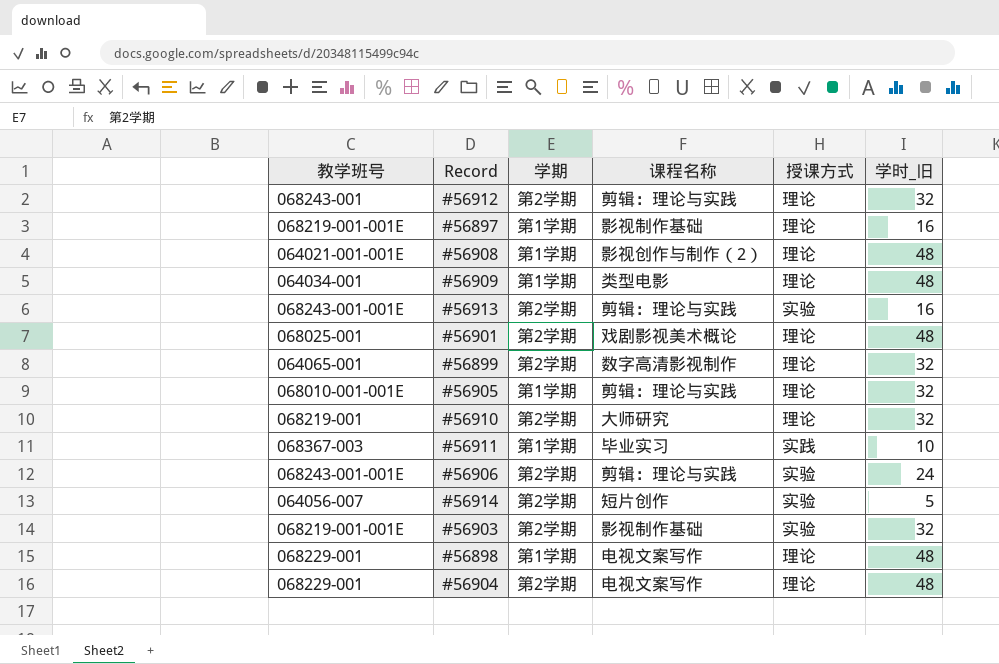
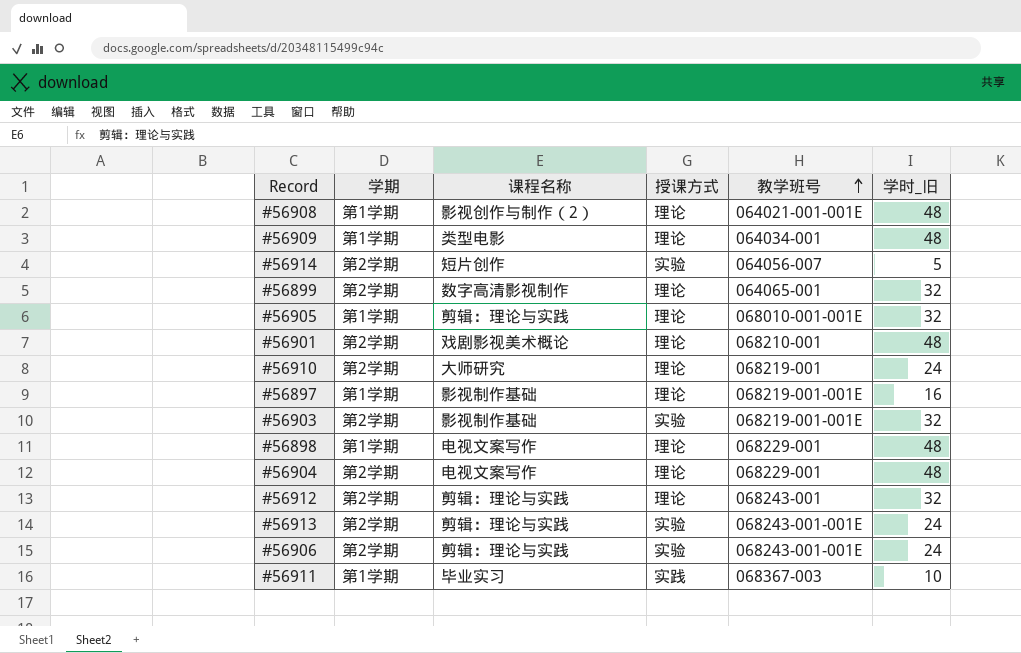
row order: none -> 教学班号 ascending
column 教学班号 | position: 1 -> 5
#56901 | 教学班号: 068025-001 -> 068210-001
#56910 | 学时_旧: 32 -> 24
#56913 | 学时_旧: 16 -> 24

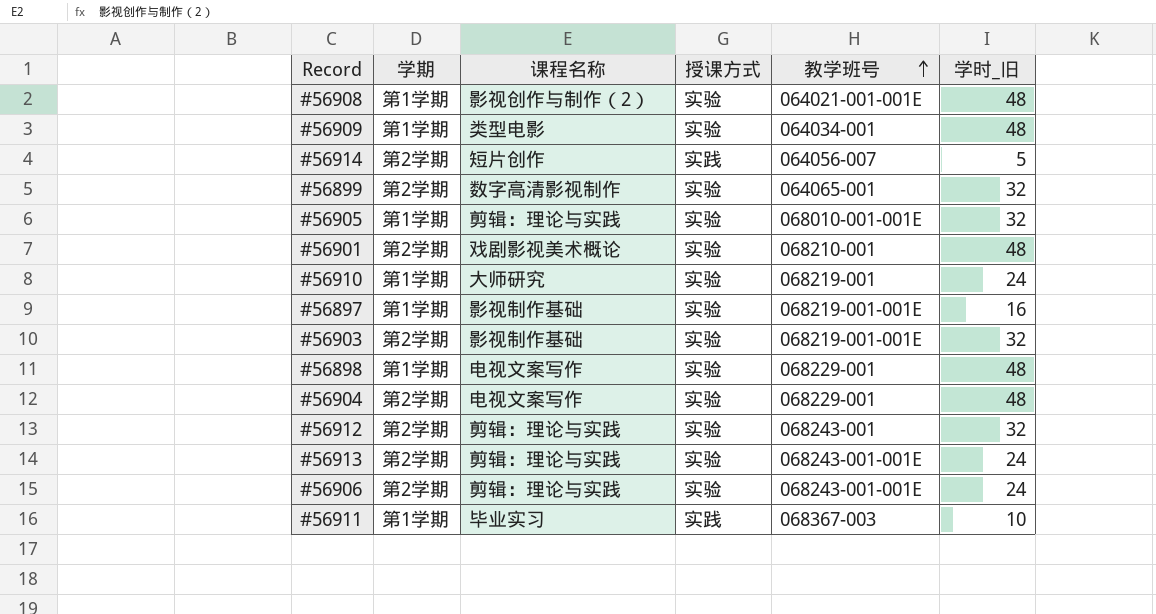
#56908 | 授课方式: 理论 -> 实验
#56909 | 授课方式: 理论 -> 实验
#56914 | 授课方式: 实验 -> 实践
#56899 | 授课方式: 理论 -> 实验
#56905 | 授课方式: 理论 -> 实验
#56901 | 授课方式: 理论 -> 实验
#56910 | 学期: 第2学期 -> 第1学期
#56910 | 授课方式: 理论 -> 实验
#56897 | 授课方式: 理论 -> 实验
#56898 | 授课方式: 理论 -> 实验
#56904 | 授课方式: 理论 -> 实验
#56912 | 授课方式: 理论 -> 实验

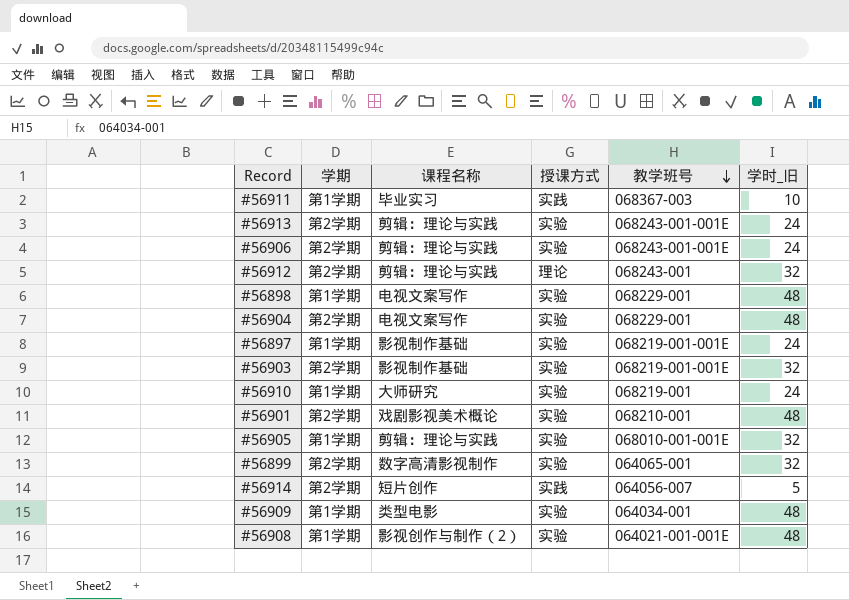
row order: 教学班号 ascending -> 教学班号 descending
#56912 | 授课方式: 实验 -> 理论
#56897 | 学时_旧: 16 -> 24

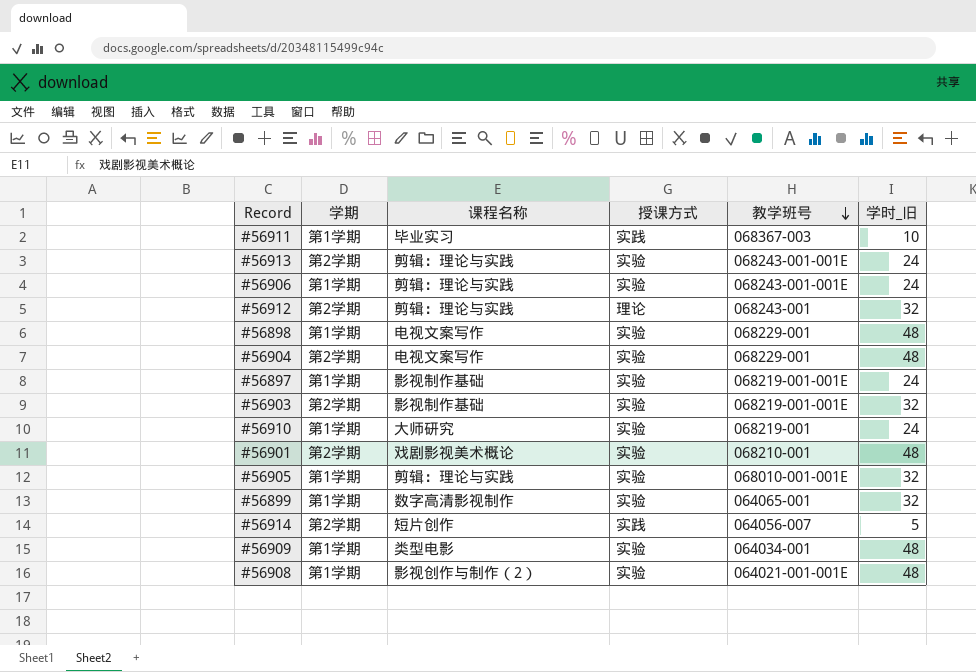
#56906 | 学期: 第2学期 -> 第1学期
#56899 | 学期: 第2学期 -> 第1学期

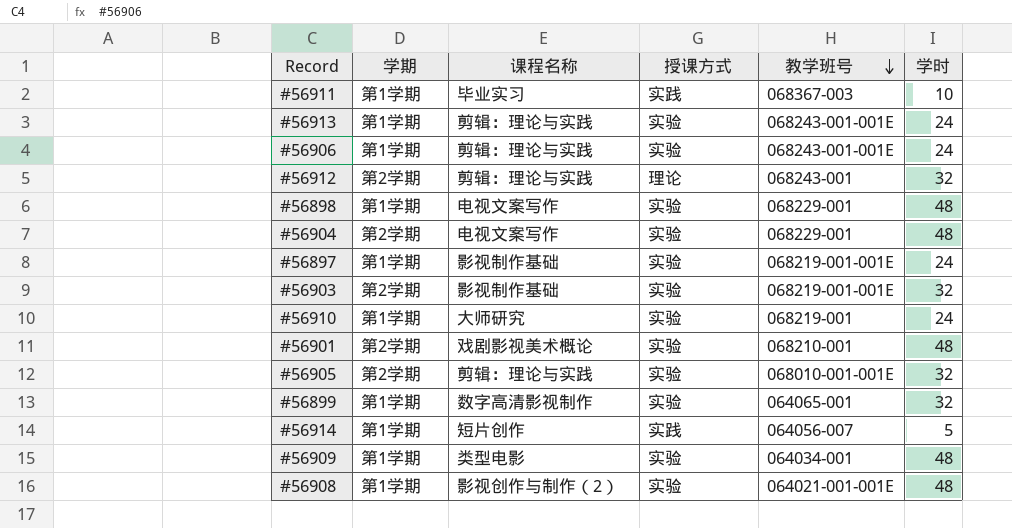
column name: 学时_旧 -> 学时
#56913 | 学期: 第2学期 -> 第1学期
#56905 | 学期: 第1学期 -> 第2学期
#56914 | 学期: 第2学期 -> 第1学期

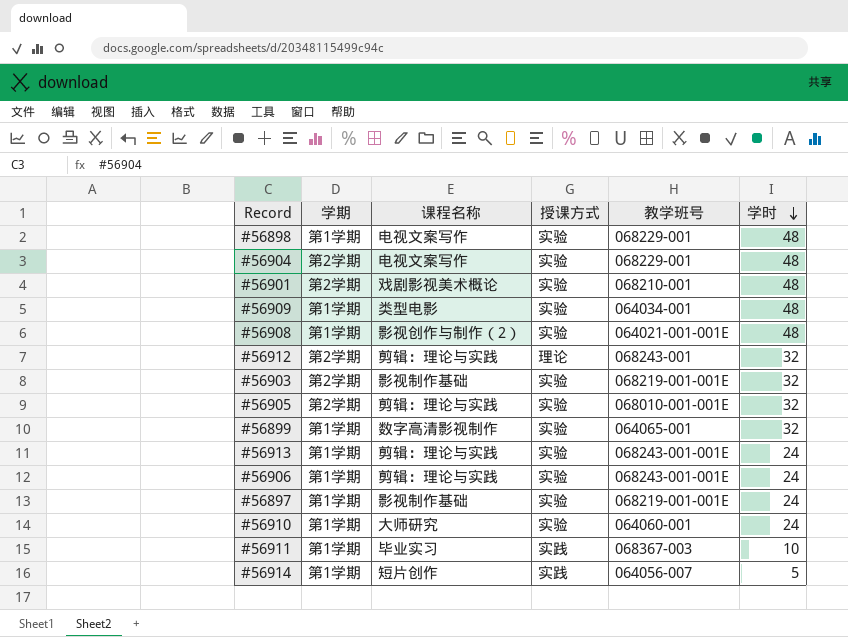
row order: 教学班号 descending -> 学时 descending
#56910 | 教学班号: 068219-001 -> 064060-001

